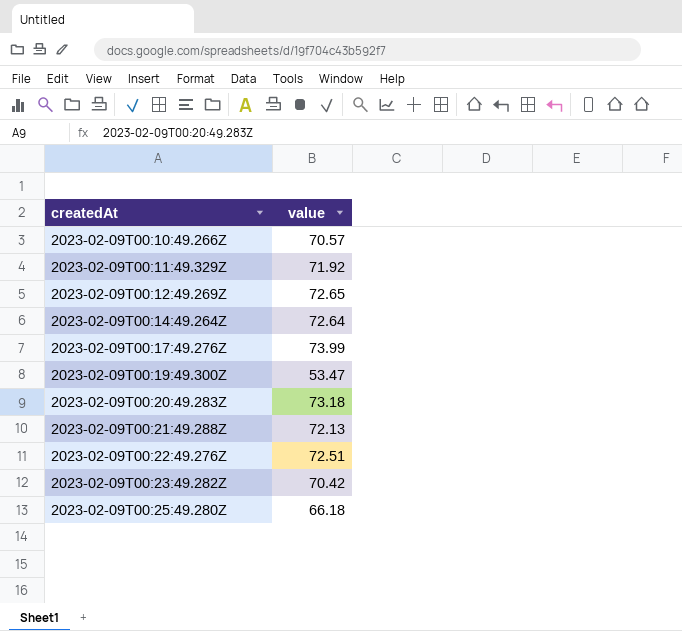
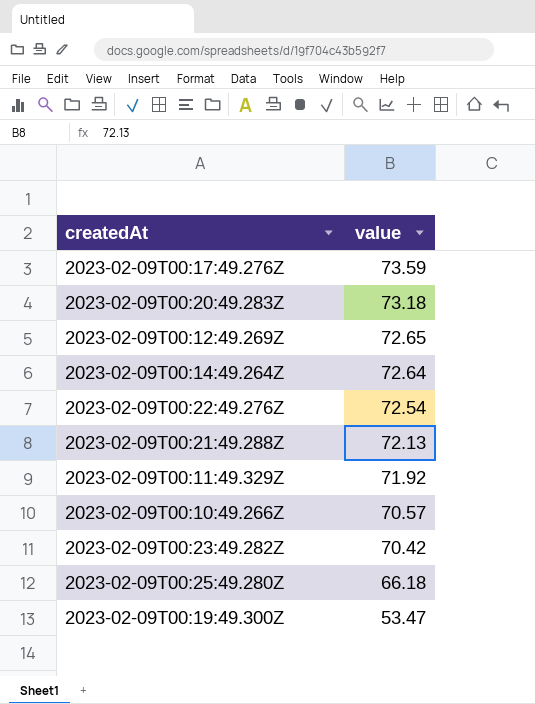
row order: createdAt ascending -> value descending
2023-02-09T00:17:49.276Z | value: 73.99 -> 73.59
2023-02-09T00:22:49.276Z | value: 72.51 -> 72.54

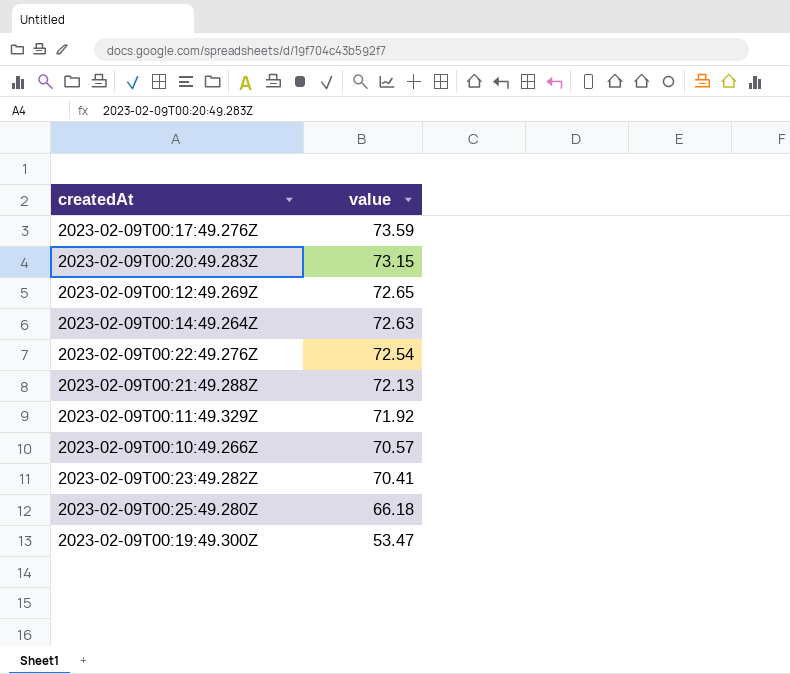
2023-02-09T00:20:49.283Z | value: 73.18 -> 73.15
2023-02-09T00:14:49.264Z | value: 72.64 -> 72.63
2023-02-09T00:23:49.282Z | value: 70.42 -> 70.41

